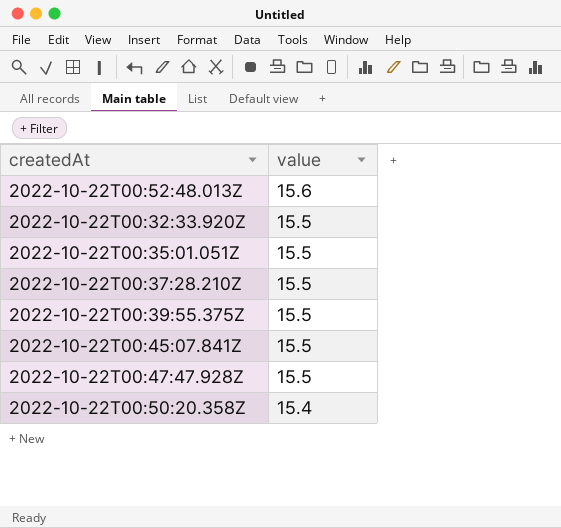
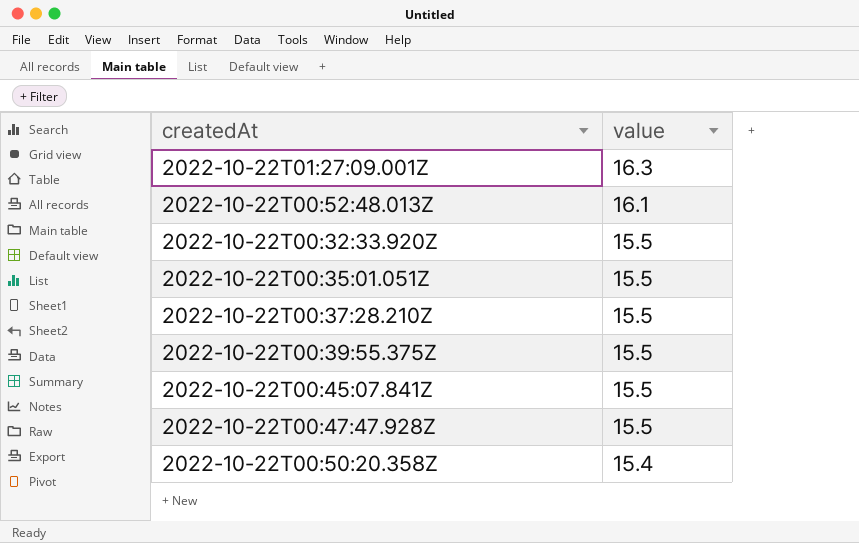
row 2022-10-22T01:27:09.001Z: none -> 16.3
2022-10-22T00:52:48.013Z | value: 15.6 -> 16.1

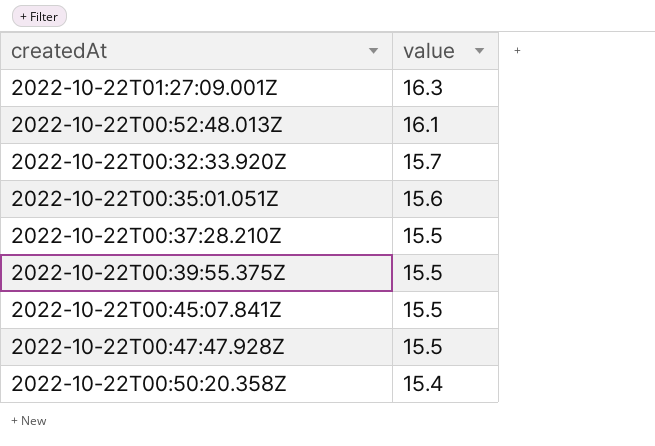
2022-10-22T00:32:33.920Z | value: 15.5 -> 15.7
2022-10-22T00:35:01.051Z | value: 15.5 -> 15.6

